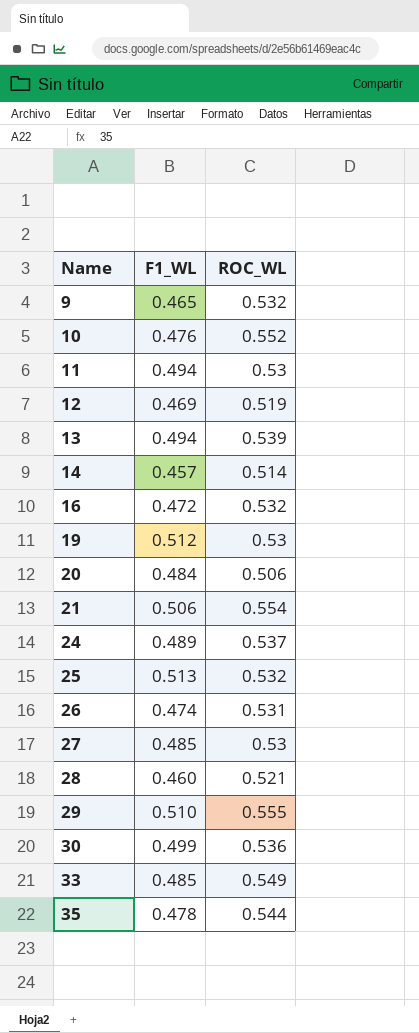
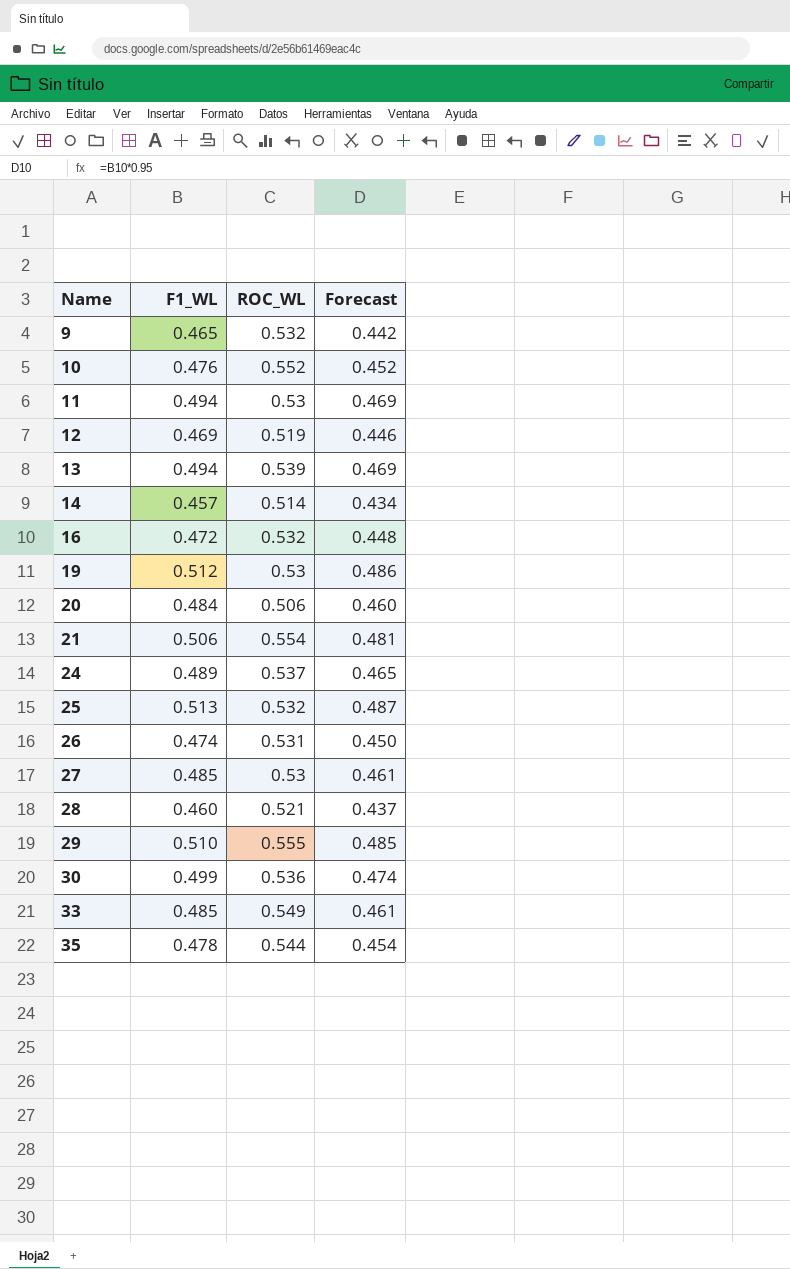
column Forecast | formula: none -> [F1_WL] * 0.95

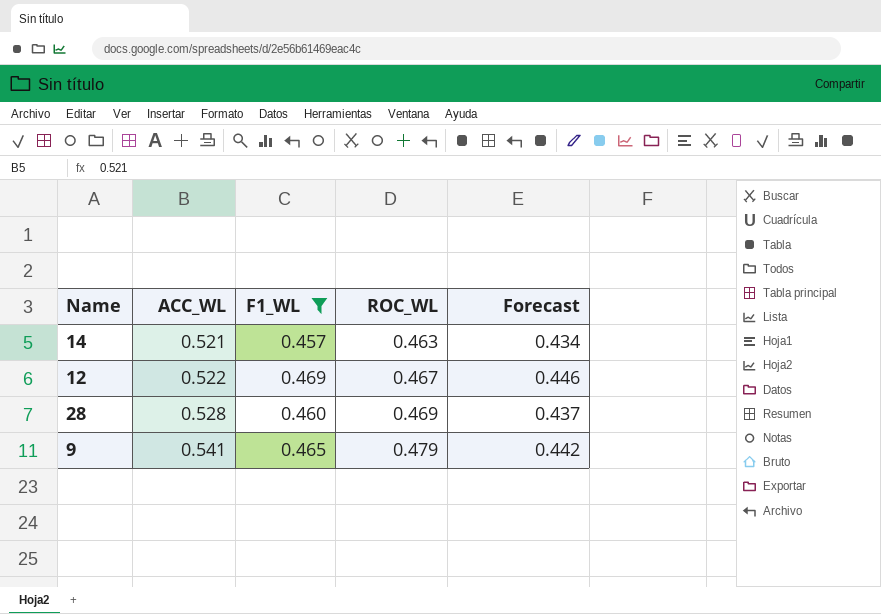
filter: none -> F1_WL <= 0.469
row order: Name ascending -> ACC_WL ascending
column ACC_WL | position: none -> 2
14 | ROC_WL: 0.514 -> 0.463
12 | ROC_WL: 0.519 -> 0.467
28 | ROC_WL: 0.521 -> 0.469
9 | ROC_WL: 0.532 -> 0.479

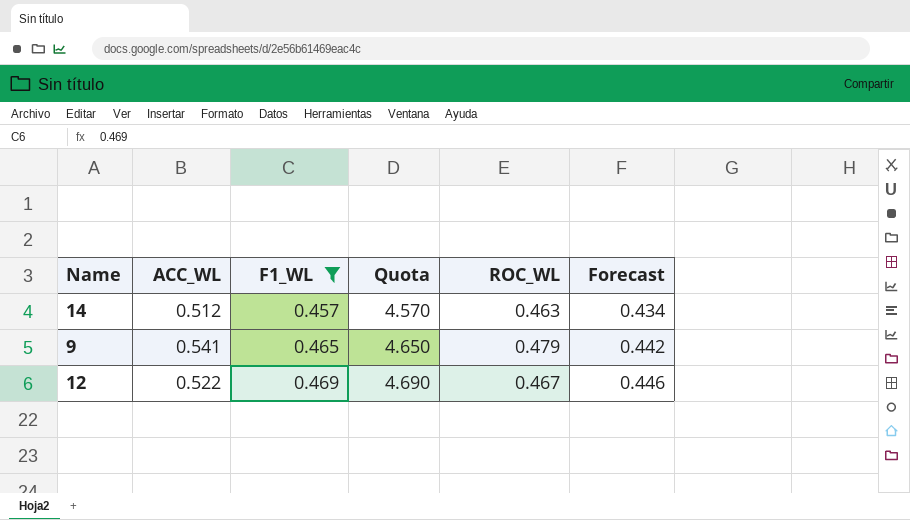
row order: ACC_WL ascending -> F1_WL ascending
column Quota | formula: none -> [F1_WL] * 10
row 28: 0.528 | 0.460 | 0.469 | 0.437 -> none
14 | ACC_WL: 0.521 -> 0.512

